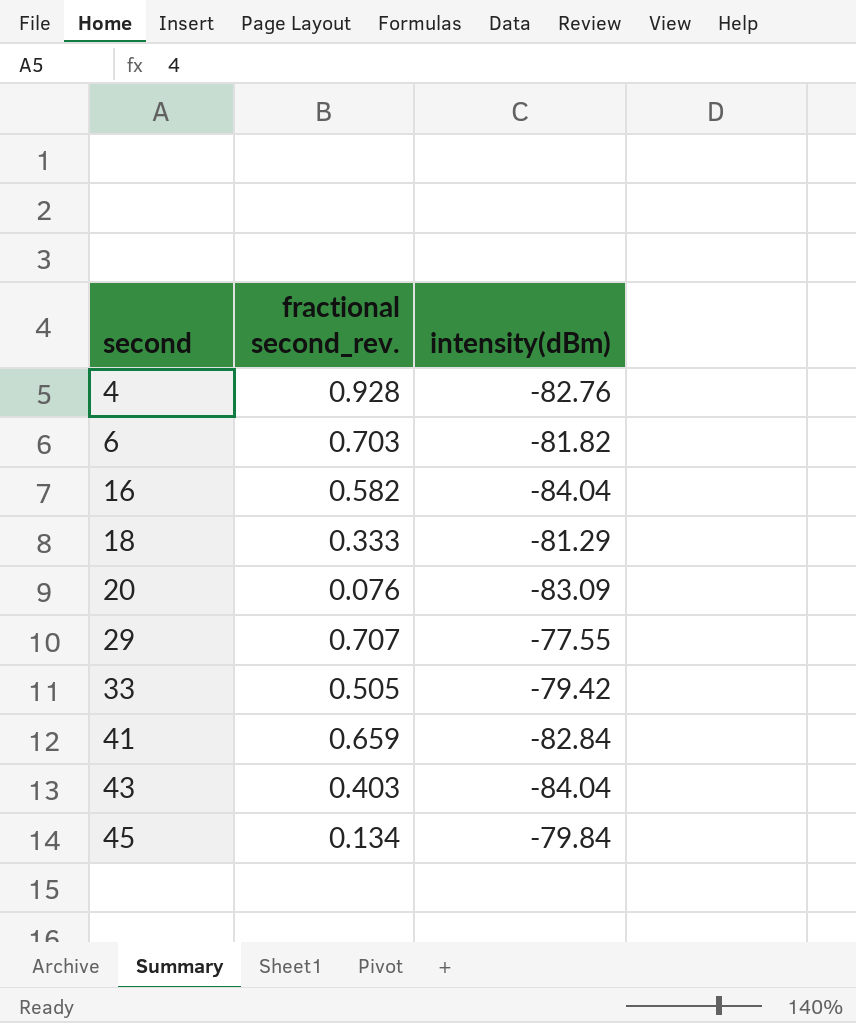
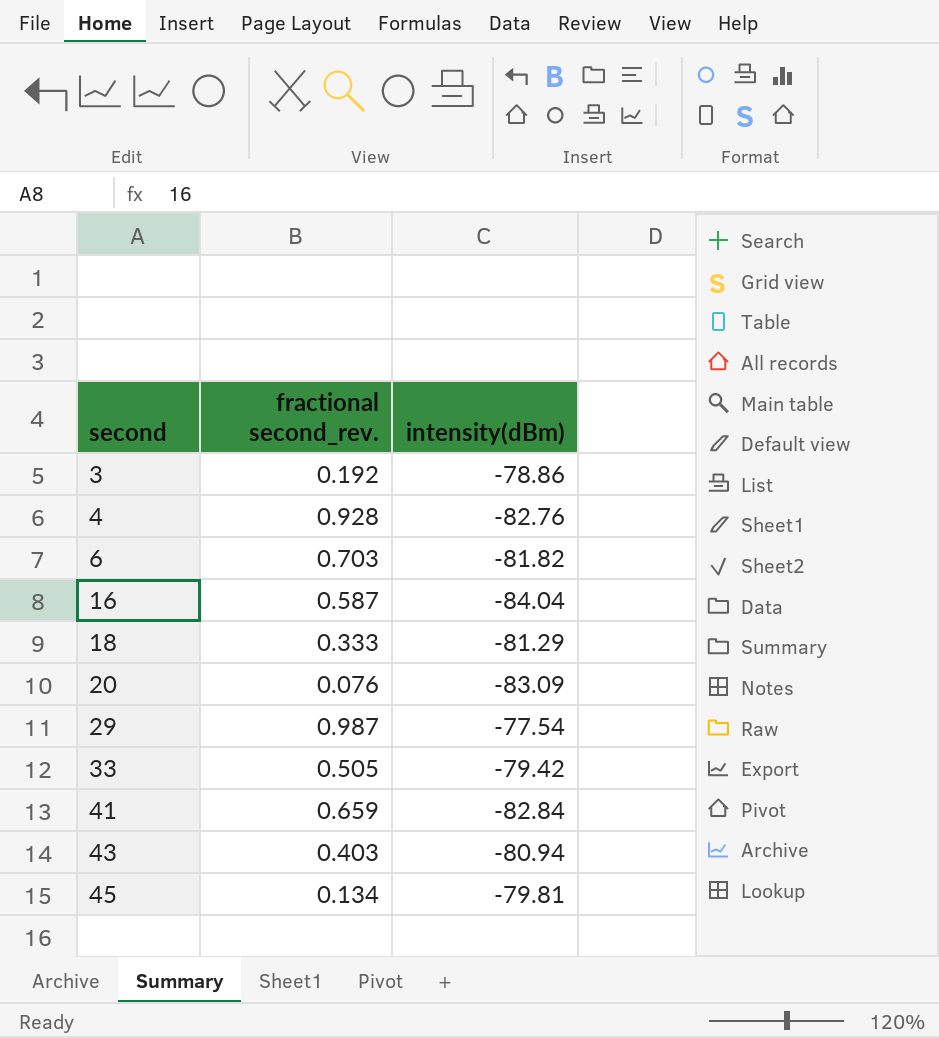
row 3: none -> 0.192 | -78.86
16 | fractional second_rev.: 0.582 -> 0.587
29 | fractional second_rev.: 0.707 -> 0.987
29 | intensity(dBm): -77.55 -> -77.54
43 | intensity(dBm): -84.04 -> -80.94
45 | intensity(dBm): -79.84 -> -79.81

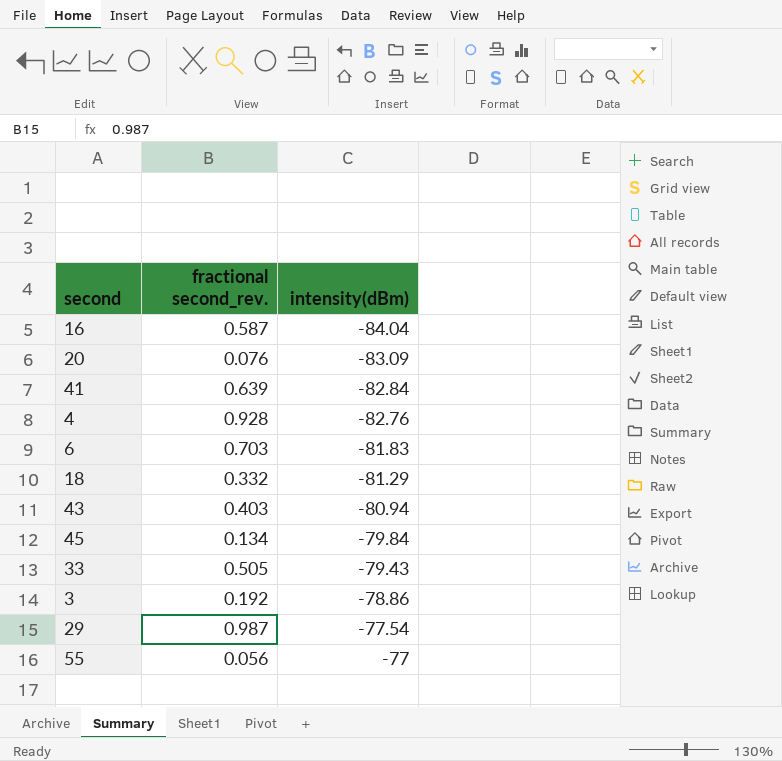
row order: second ascending -> intensity(dBm) ascending
41 | fractional second_rev.: 0.659 -> 0.639
6 | intensity(dBm): -81.82 -> -81.83
18 | fractional second_rev.: 0.333 -> 0.332
45 | intensity(dBm): -79.81 -> -79.84
33 | intensity(dBm): -79.42 -> -79.43
row 55: none -> 0.056 | -77

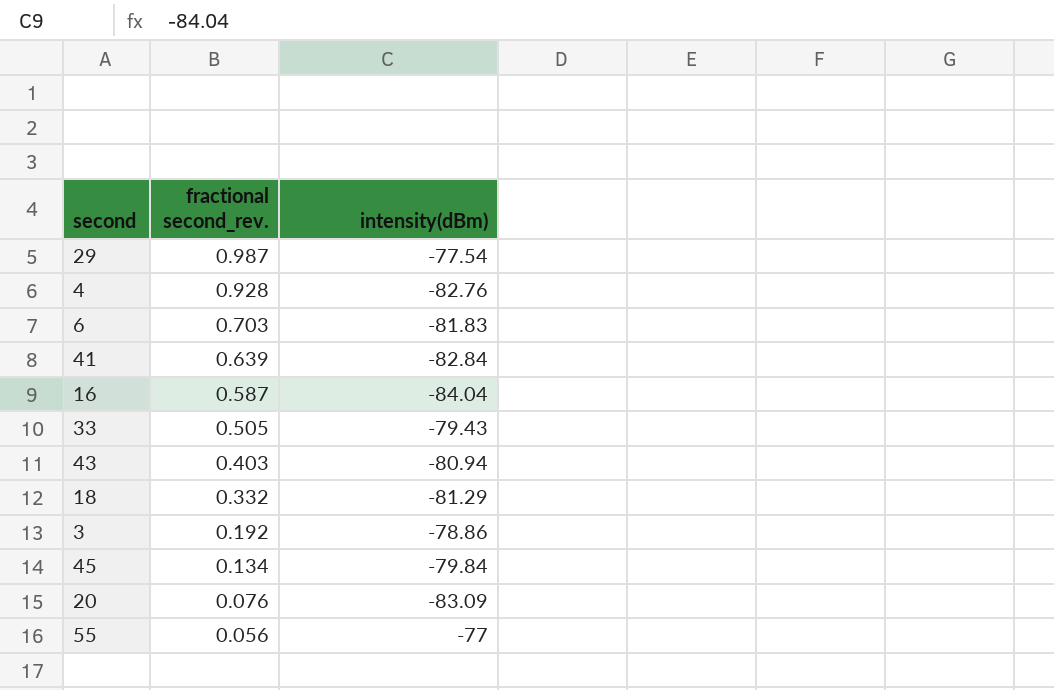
row order: intensity(dBm) ascending -> fractional second_rev. descending

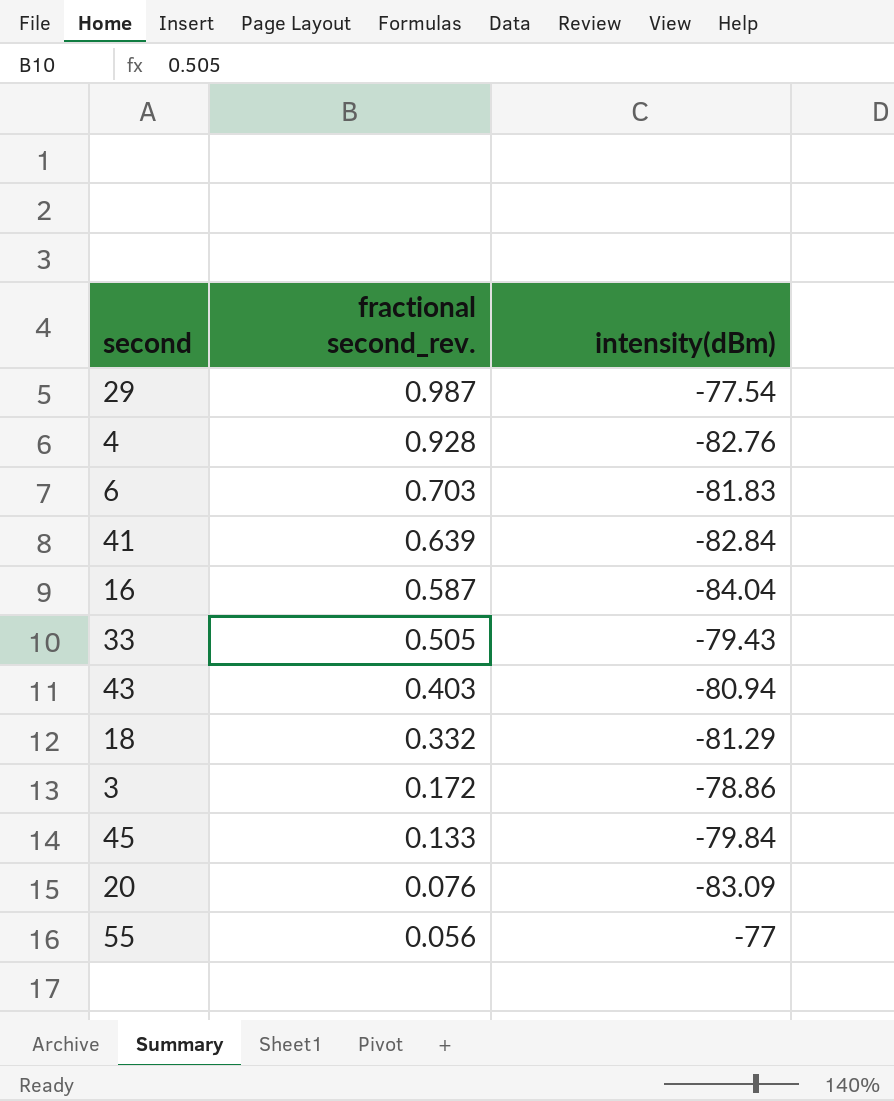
3 | fractional second_rev.: 0.192 -> 0.172
45 | fractional second_rev.: 0.134 -> 0.133

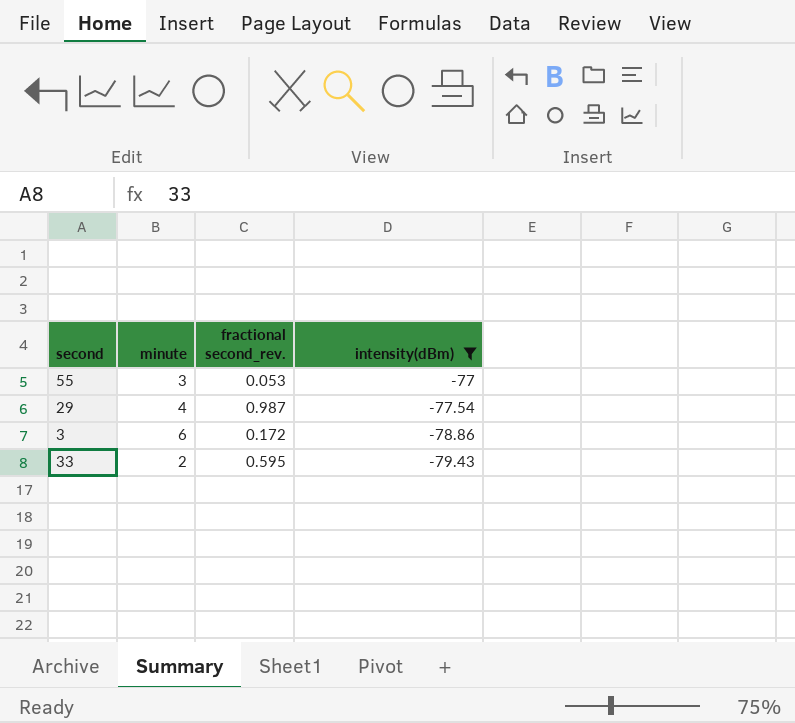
filter: none -> intensity(dBm) >= -79.43
row order: fractional second_rev. descending -> intensity(dBm) descending
column minute | position: none -> 2
55 | fractional second_rev.: 0.056 -> 0.053
33 | fractional second_rev.: 0.505 -> 0.595

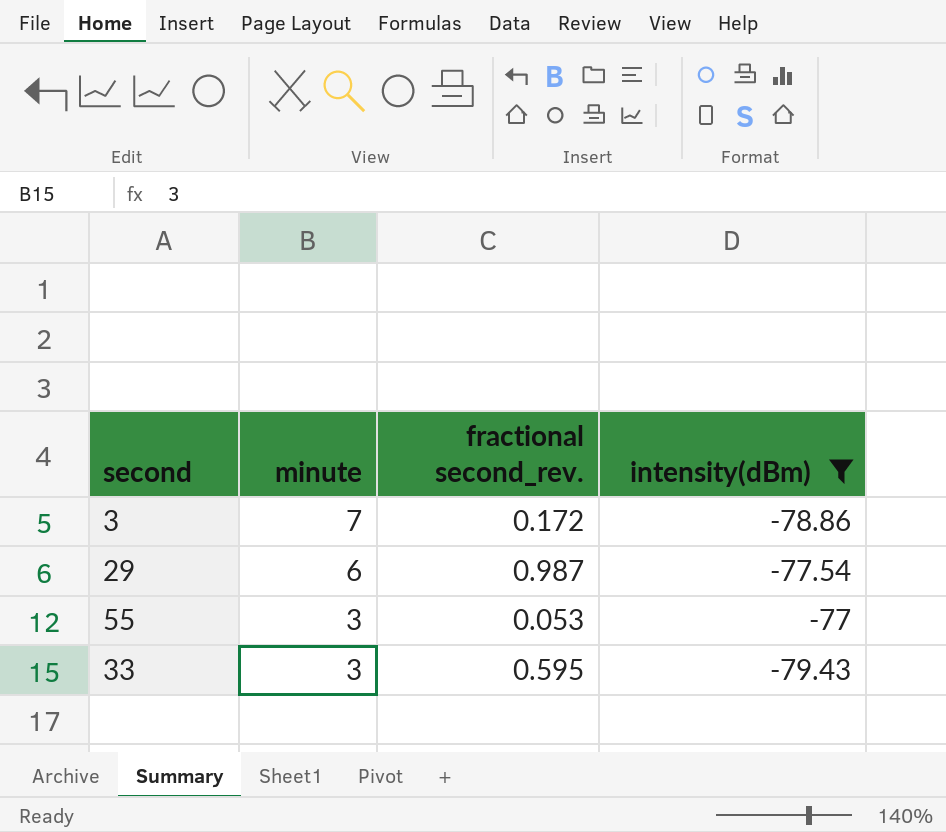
row order: intensity(dBm) descending -> minute descending
3 | minute: 6 -> 7
29 | minute: 4 -> 6
33 | minute: 2 -> 3

